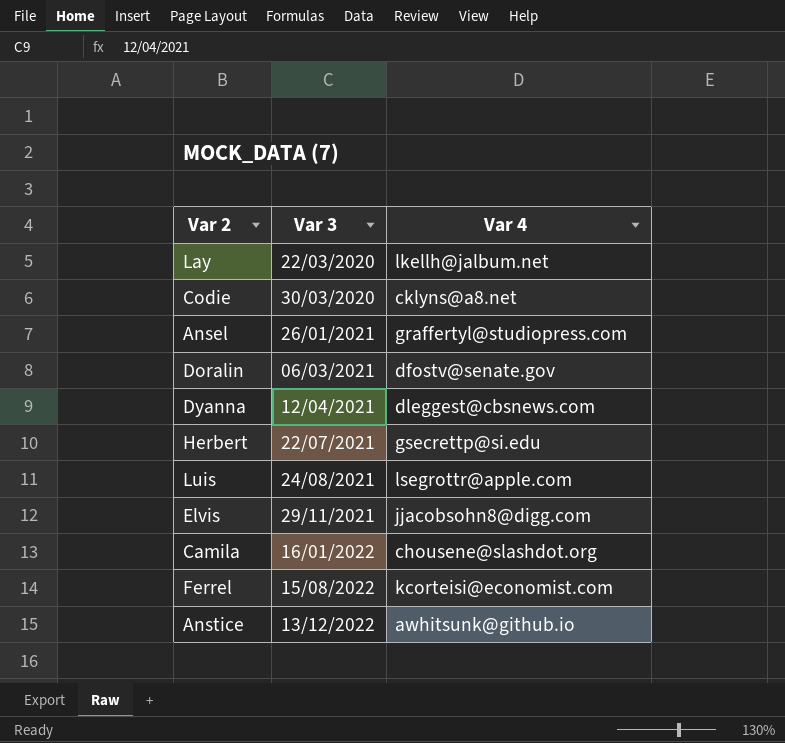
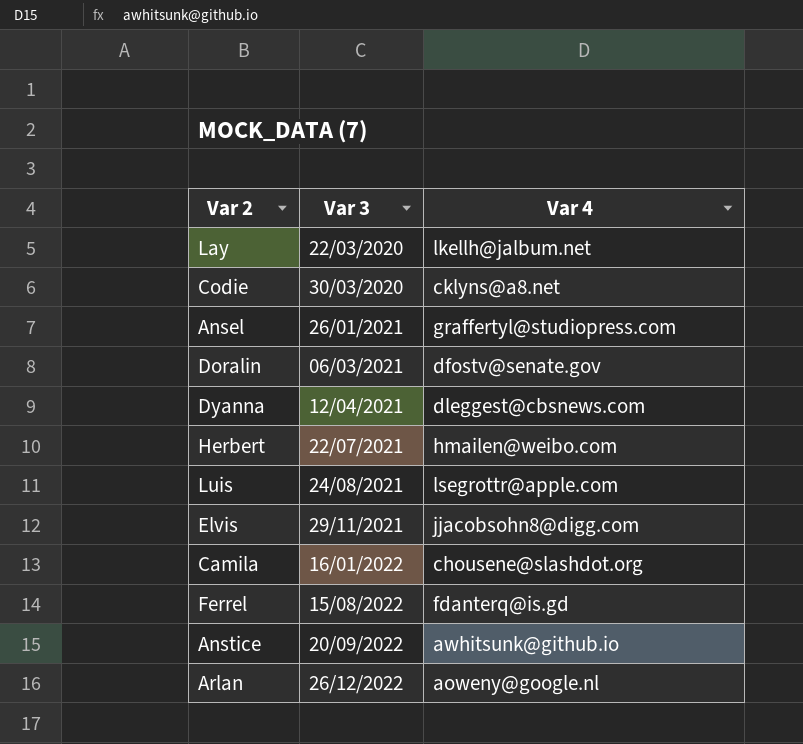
Herbert | Var 4: gsecrettp@si.edu -> hmailen@weibo.com
Ferrel | Var 4: kcorteisi@economist.com -> fdanterq@is.gd
Anstice | Var 3: 13/12/2022 -> 20/09/2022
row Arlan: none -> 26/12/2022 | aoweny@google.nl

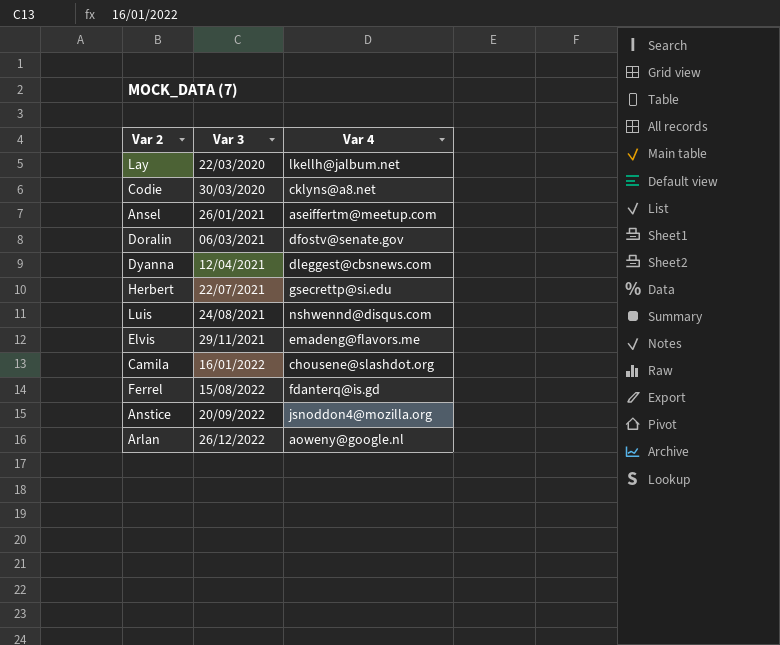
Ansel | Var 4: graffertyl@studiopress.com -> aseiffertm@meetup.com
Herbert | Var 4: hmailen@weibo.com -> gsecrettp@si.edu
Luis | Var 4: lsegrottr@apple.com -> nshwennd@disqus.com
Elvis | Var 4: jjacobsohn8@digg.com -> emadeng@flavors.me
Anstice | Var 4: awhitsunk@github.io -> jsnoddon4@mozilla.org

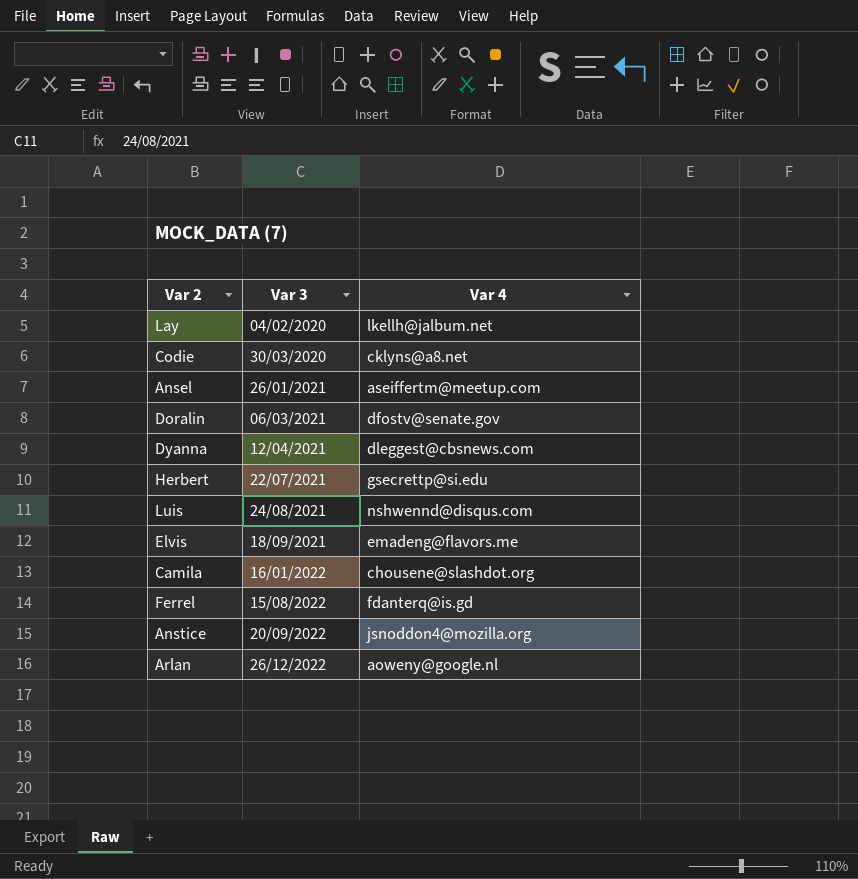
Lay | Var 3: 22/03/2020 -> 04/02/2020
Elvis | Var 3: 29/11/2021 -> 18/09/2021

